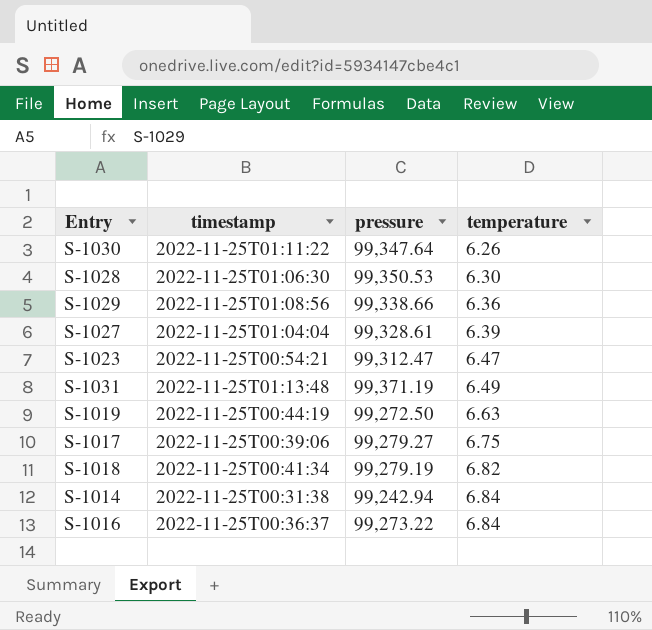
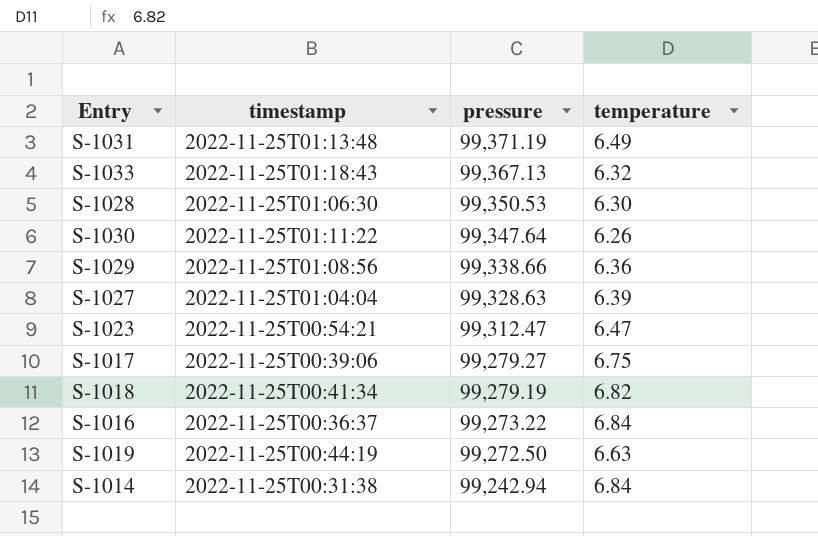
row order: temperature ascending -> pressure descending
row S-1033: none -> 2022-11-25T01:18:43 | 99,367.13 | 6.32
S-1027 | pressure: 99,328.61 -> 99,328.63

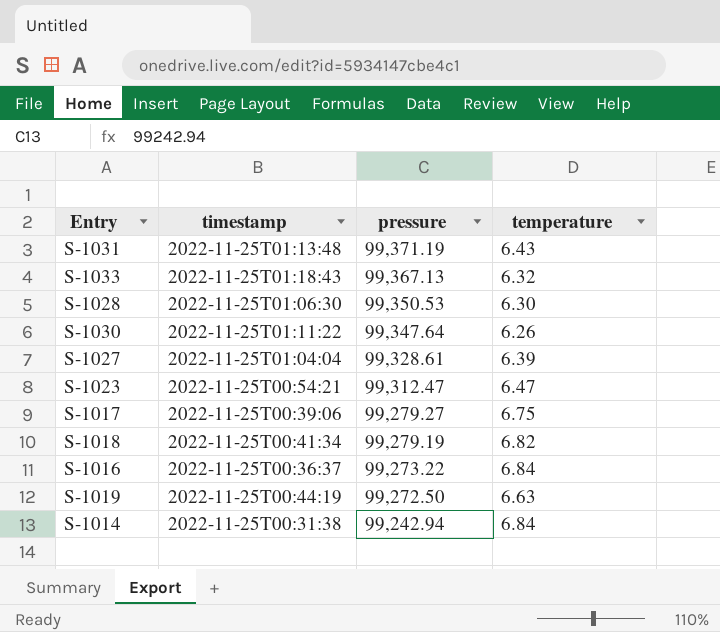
row S-1029: 2022-11-25T01:08:56 | 99,338.66 | 6.36 -> none
S-1031 | temperature: 6.49 -> 6.43
S-1027 | pressure: 99,328.63 -> 99,328.61

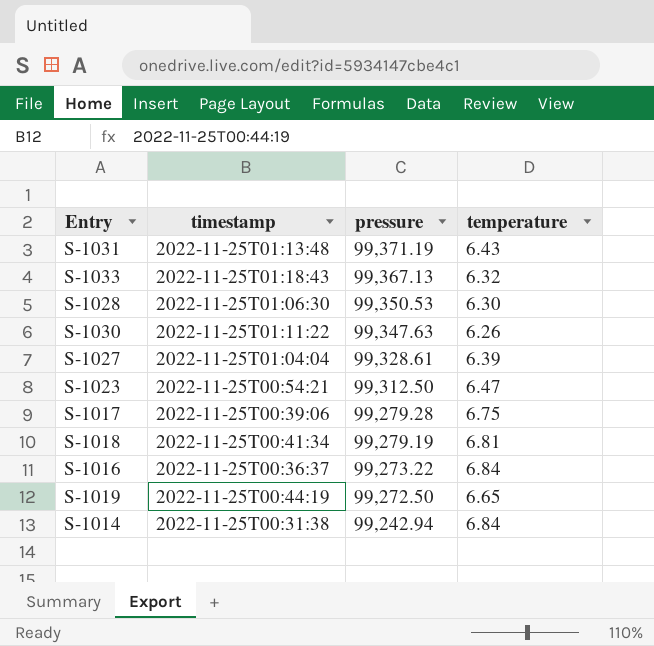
S-1030 | pressure: 99,347.64 -> 99,347.63
S-1023 | pressure: 99,312.47 -> 99,312.50
S-1017 | pressure: 99,279.27 -> 99,279.28
S-1018 | temperature: 6.82 -> 6.81
S-1019 | temperature: 6.63 -> 6.65

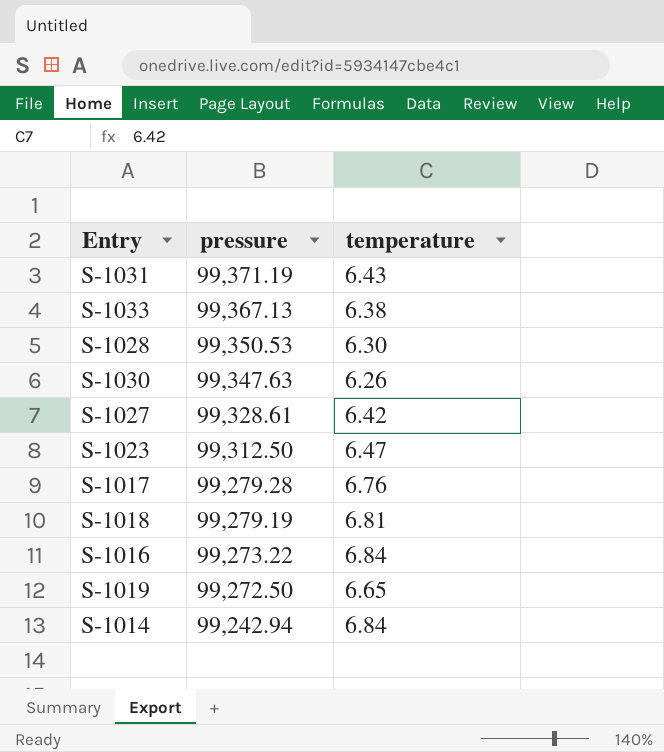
column timestamp | position: 2 -> none
S-1033 | temperature: 6.32 -> 6.38
S-1027 | temperature: 6.39 -> 6.42
S-1017 | temperature: 6.75 -> 6.76

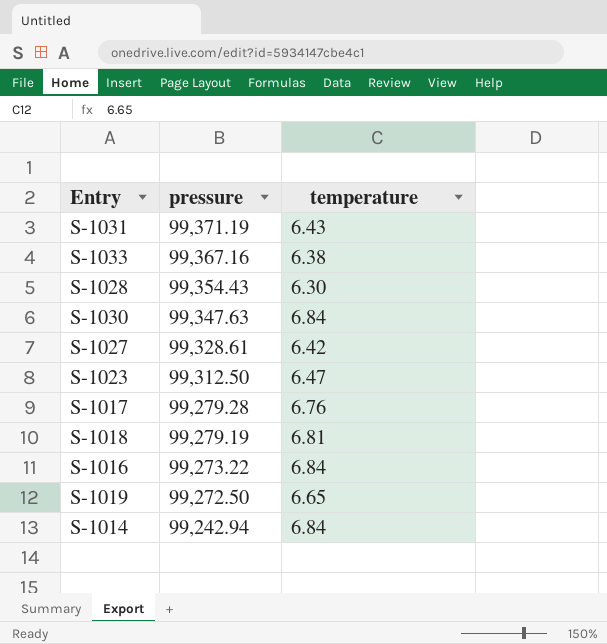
S-1033 | pressure: 99,367.13 -> 99,367.16
S-1028 | pressure: 99,350.53 -> 99,354.43
S-1030 | temperature: 6.26 -> 6.84

